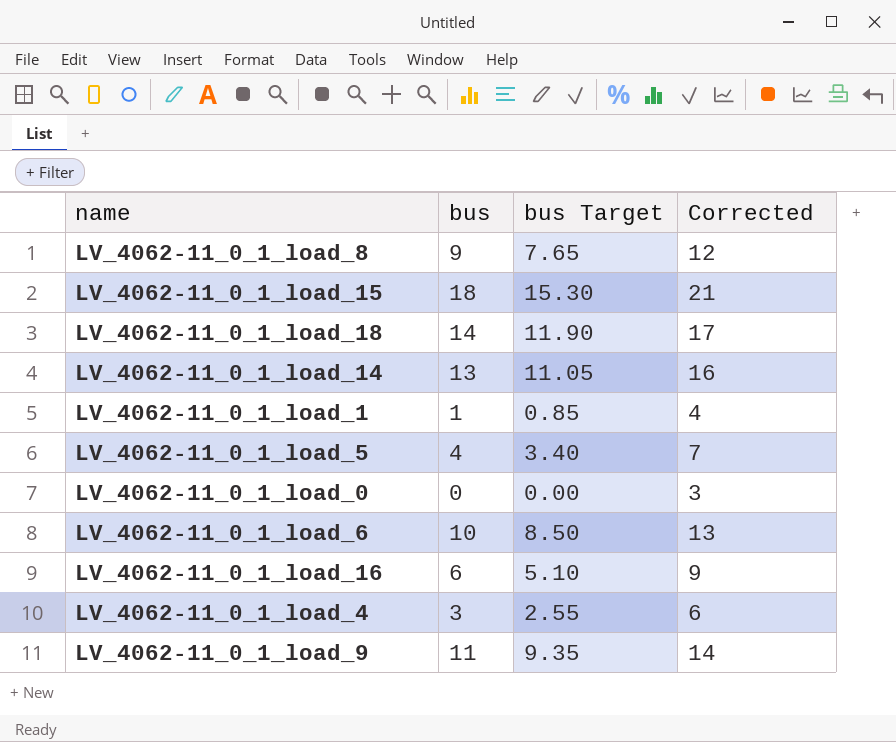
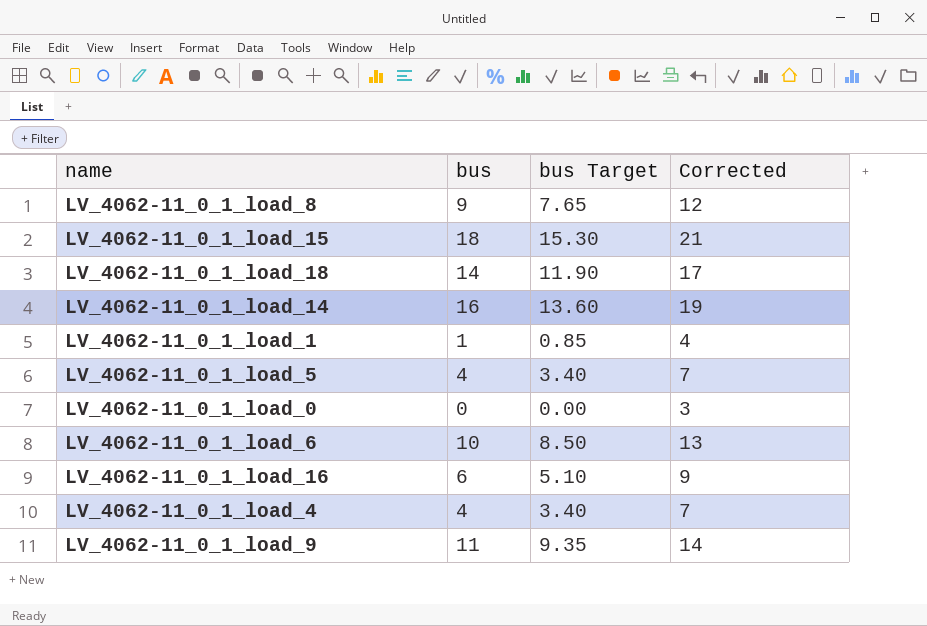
LV_4062-11_0_1_load_14 | bus: 13 -> 16
LV_4062-11_0_1_load_14 | bus Target: 11.05 -> 13.60
LV_4062-11_0_1_load_14 | Corrected: 16 -> 19
LV_4062-11_0_1_load_4 | bus: 3 -> 4
LV_4062-11_0_1_load_4 | bus Target: 2.55 -> 3.40
LV_4062-11_0_1_load_4 | Corrected: 6 -> 7

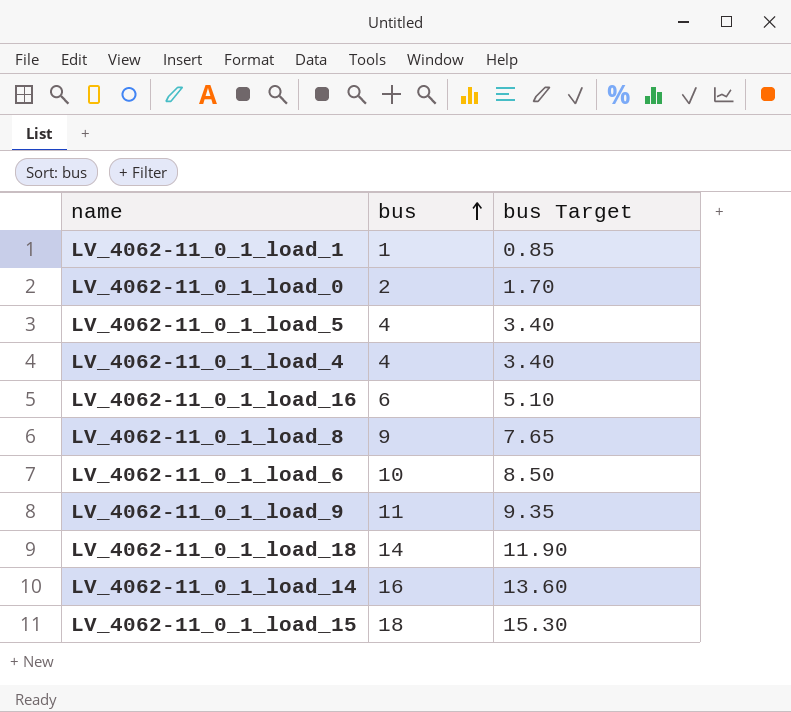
row order: none -> bus ascending
column Corrected | formula: [bus] + 3 -> none
LV_4062-11_0_1_load_0 | bus: 0 -> 2
LV_4062-11_0_1_load_0 | bus Target: 0.00 -> 1.70

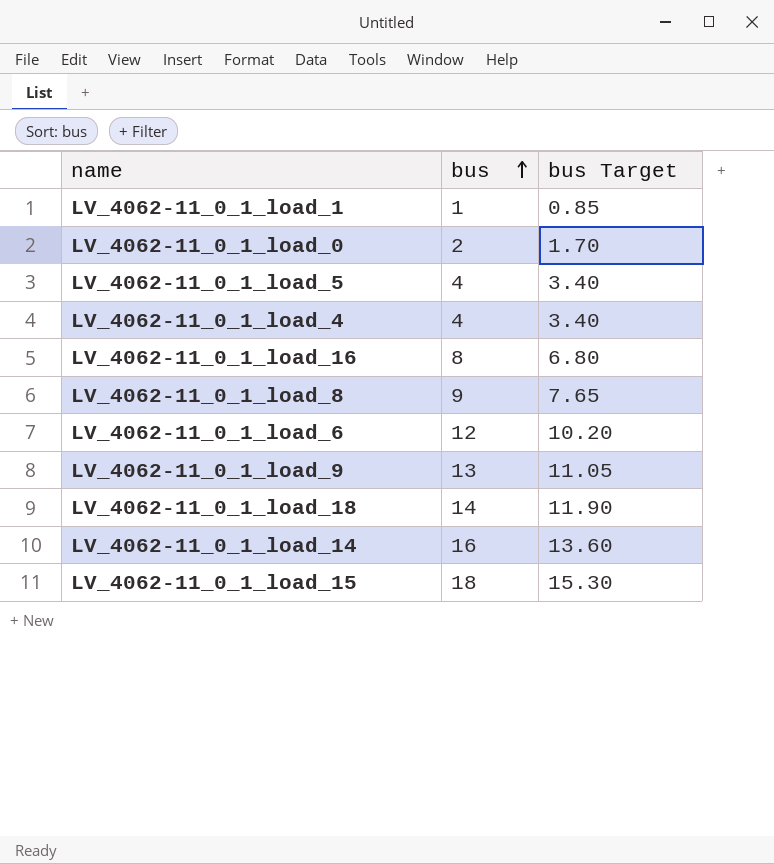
LV_4062-11_0_1_load_16 | bus: 6 -> 8
LV_4062-11_0_1_load_16 | bus Target: 5.10 -> 6.80
LV_4062-11_0_1_load_6 | bus: 10 -> 12
LV_4062-11_0_1_load_6 | bus Target: 8.50 -> 10.20
LV_4062-11_0_1_load_9 | bus: 11 -> 13
LV_4062-11_0_1_load_9 | bus Target: 9.35 -> 11.05

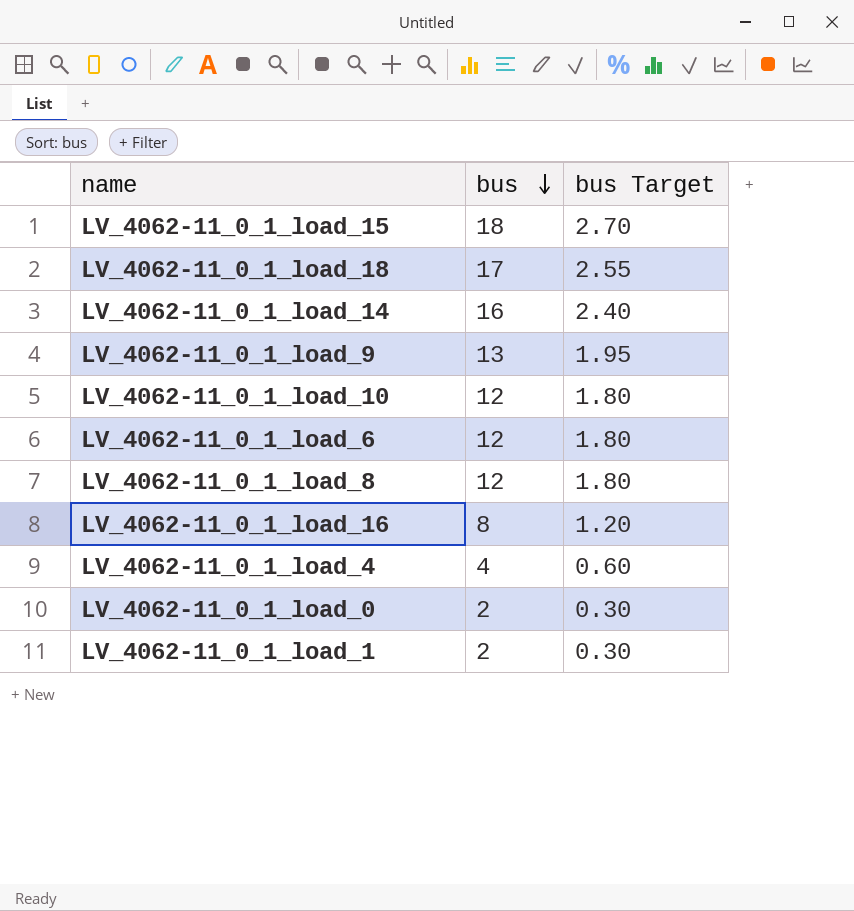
row order: bus ascending -> bus descending
column bus Target | formula: [bus] * 0.85 -> [bus] * 0.15
row LV_4062-11_0_1_load_5: 4 | 3.40 -> none
LV_4062-11_0_1_load_18 | bus: 14 -> 17
row LV_4062-11_0_1_load_10: none -> 12 | 1.80
LV_4062-11_0_1_load_8 | bus: 9 -> 12
LV_4062-11_0_1_load_1 | bus: 1 -> 2

